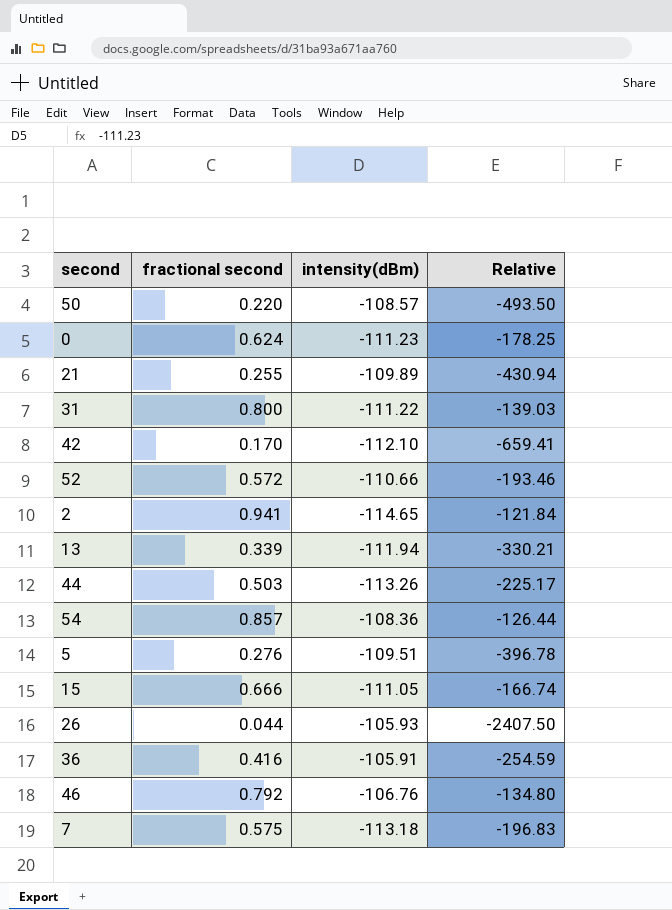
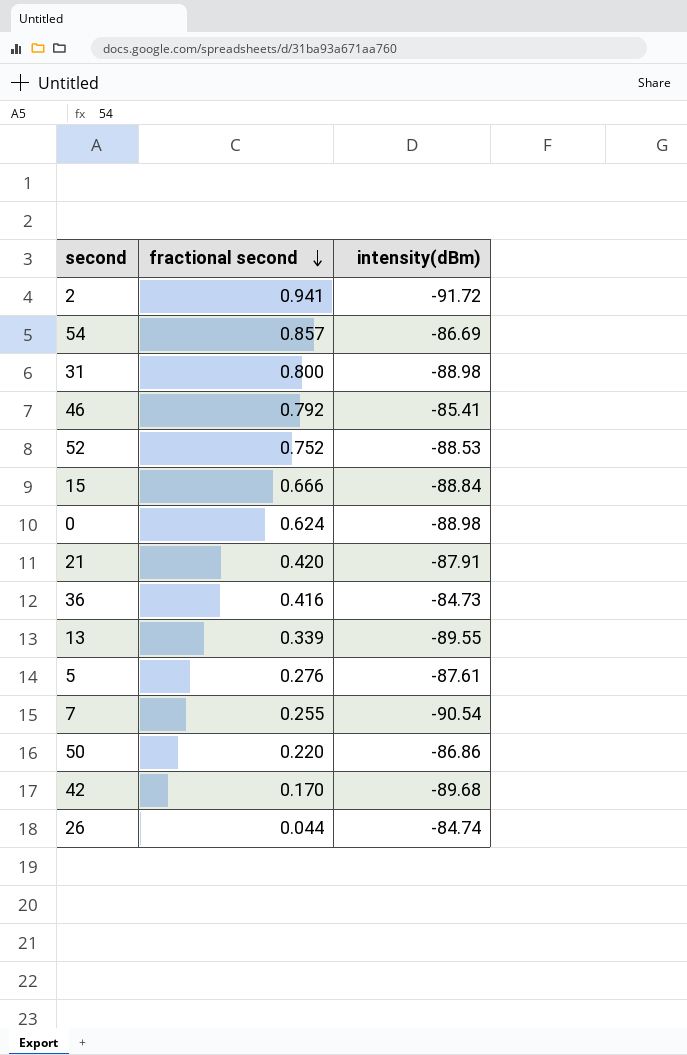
row order: none -> fractional second descending
column Relative | formula: [intensity(dBm)] / [fractional second] -> none
row 44: 0.503 | -113.26 | -225.17 -> none
2 | intensity(dBm): -114.65 -> -91.72
54 | intensity(dBm): -108.36 -> -86.69
31 | intensity(dBm): -111.22 -> -88.98
46 | intensity(dBm): -106.76 -> -85.41
52 | fractional second: 0.572 -> 0.752
52 | intensity(dBm): -110.66 -> -88.53
15 | intensity(dBm): -111.05 -> -88.84
0 | intensity(dBm): -111.23 -> -88.98
21 | fractional second: 0.255 -> 0.420
21 | intensity(dBm): -109.89 -> -87.91
36 | intensity(dBm): -105.91 -> -84.73
13 | intensity(dBm): -111.94 -> -89.55
5 | intensity(dBm): -109.51 -> -87.61
7 | fractional second: 0.575 -> 0.255
7 | intensity(dBm): -113.18 -> -90.54
50 | intensity(dBm): -108.57 -> -86.86
42 | intensity(dBm): -112.10 -> -89.68
26 | intensity(dBm): -105.93 -> -84.74

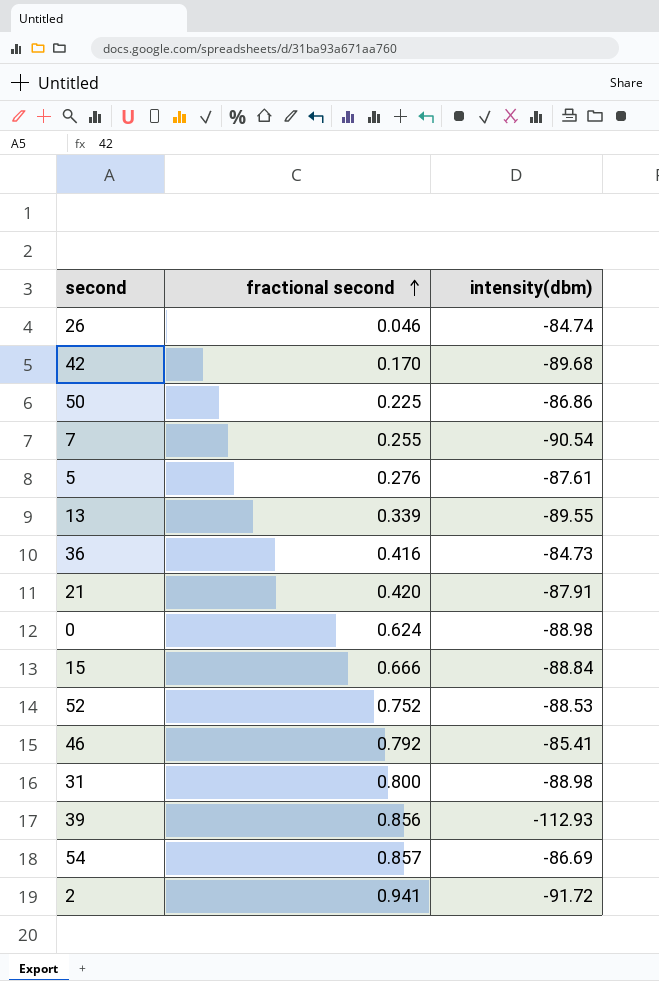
row order: fractional second descending -> fractional second ascending
column name: intensity(dBm) -> intensity(dbm)
26 | fractional second: 0.044 -> 0.046
50 | fractional second: 0.220 -> 0.225
row 39: none -> 0.856 | -112.93

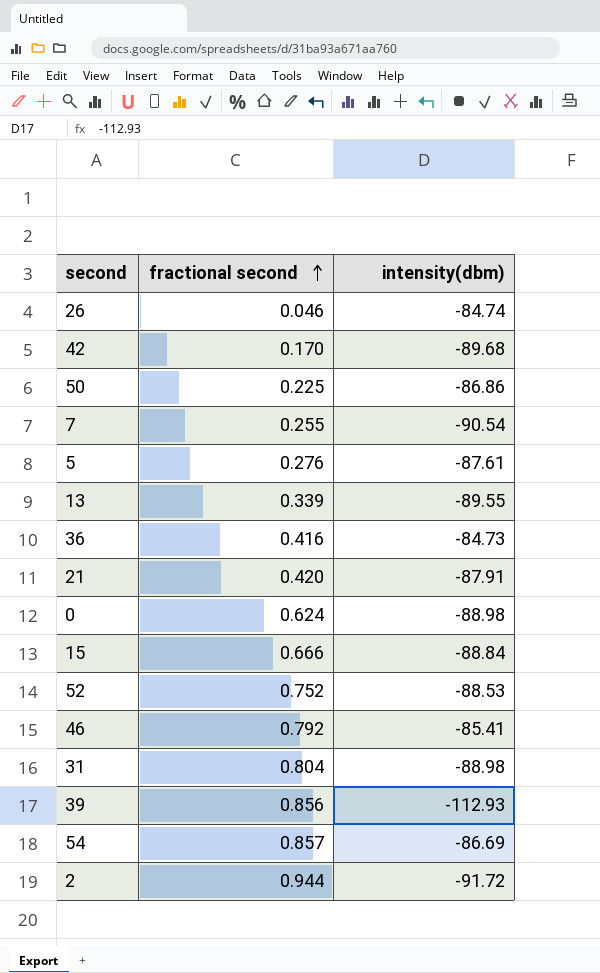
31 | fractional second: 0.800 -> 0.804
2 | fractional second: 0.941 -> 0.944

